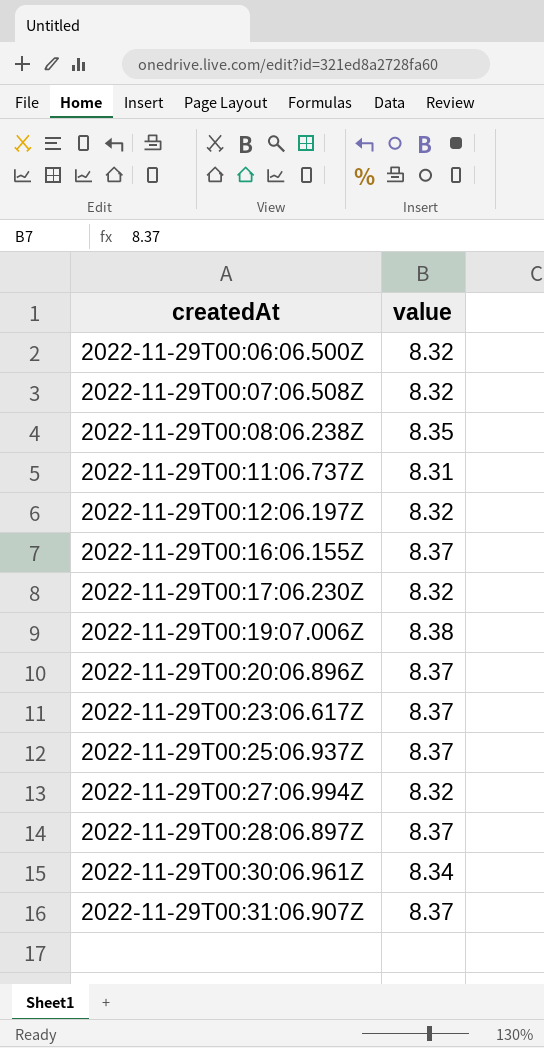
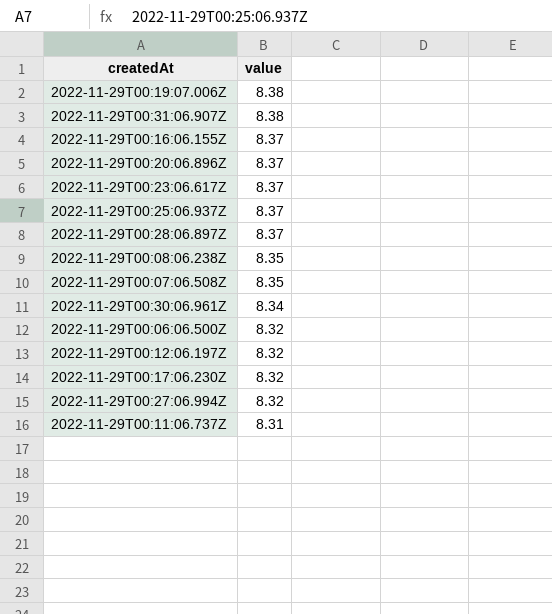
row order: createdAt ascending -> value descending
2022-11-29T00:31:06.907Z | value: 8.37 -> 8.38
2022-11-29T00:07:06.508Z | value: 8.32 -> 8.35

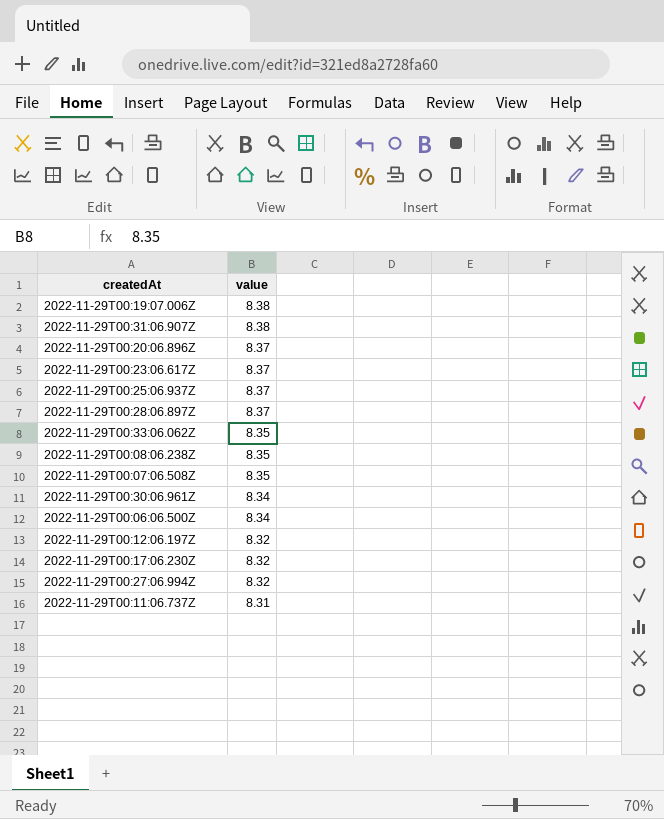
row 2022-11-29T00:16:06.155Z: 8.37 -> none
row 2022-11-29T00:33:06.062Z: none -> 8.35
2022-11-29T00:06:06.500Z | value: 8.32 -> 8.34

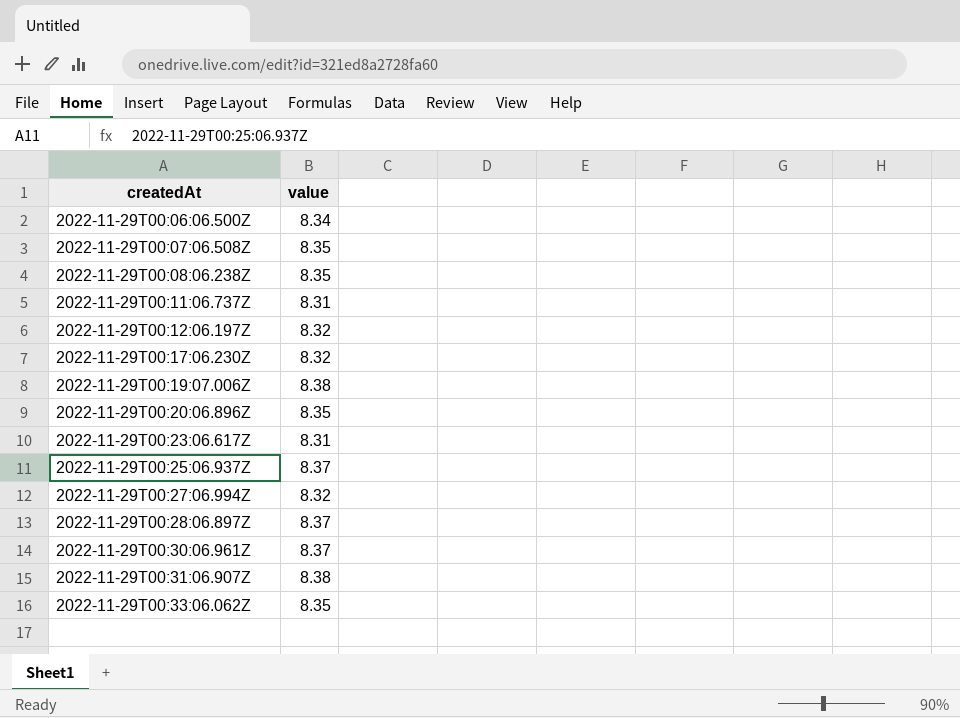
row order: value descending -> createdAt ascending
2022-11-29T00:20:06.896Z | value: 8.37 -> 8.35
2022-11-29T00:23:06.617Z | value: 8.37 -> 8.31
2022-11-29T00:30:06.961Z | value: 8.34 -> 8.37

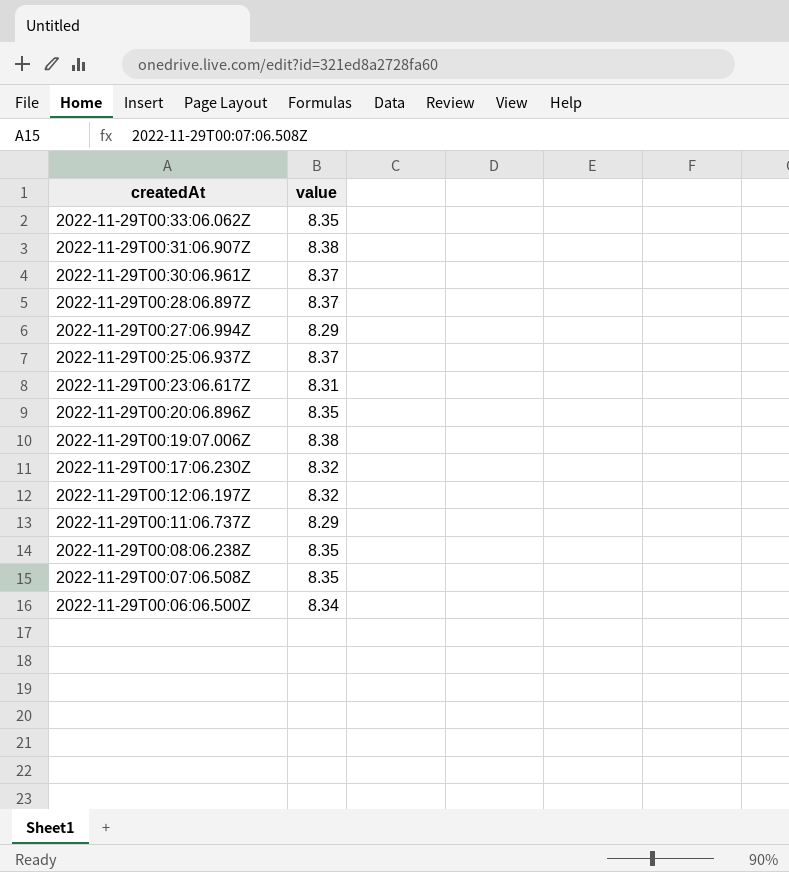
row order: createdAt ascending -> createdAt descending
2022-11-29T00:27:06.994Z | value: 8.32 -> 8.29
2022-11-29T00:11:06.737Z | value: 8.31 -> 8.29

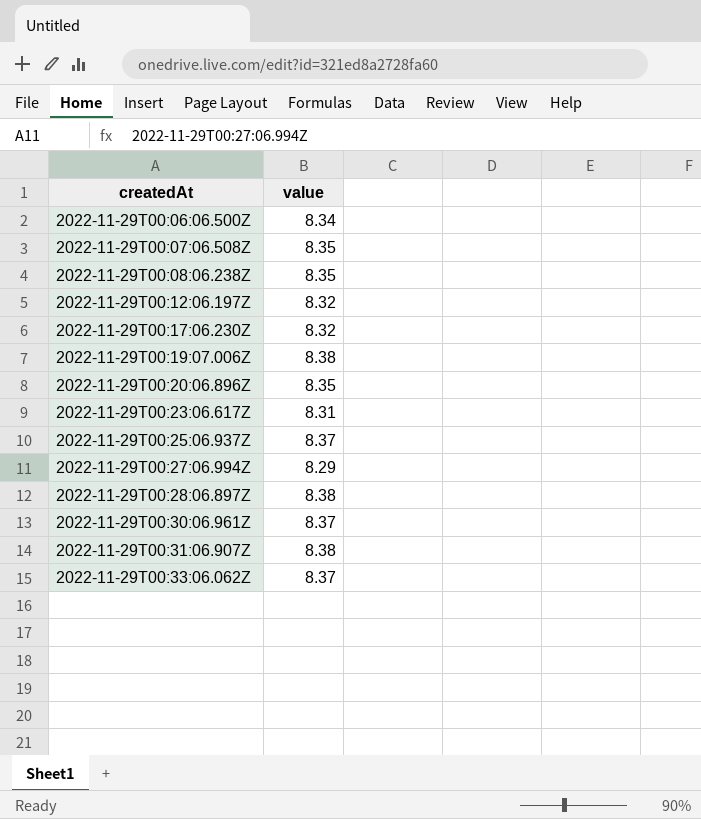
row order: createdAt descending -> createdAt ascending
row 2022-11-29T00:11:06.737Z: 8.29 -> none
2022-11-29T00:28:06.897Z | value: 8.37 -> 8.38
2022-11-29T00:33:06.062Z | value: 8.35 -> 8.37

